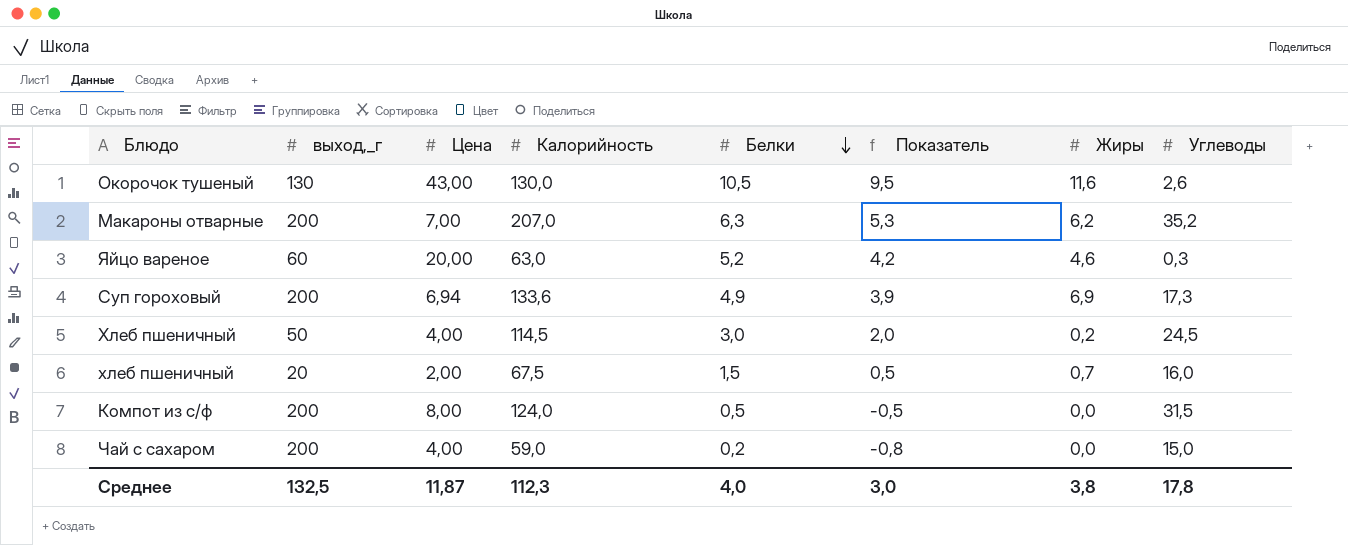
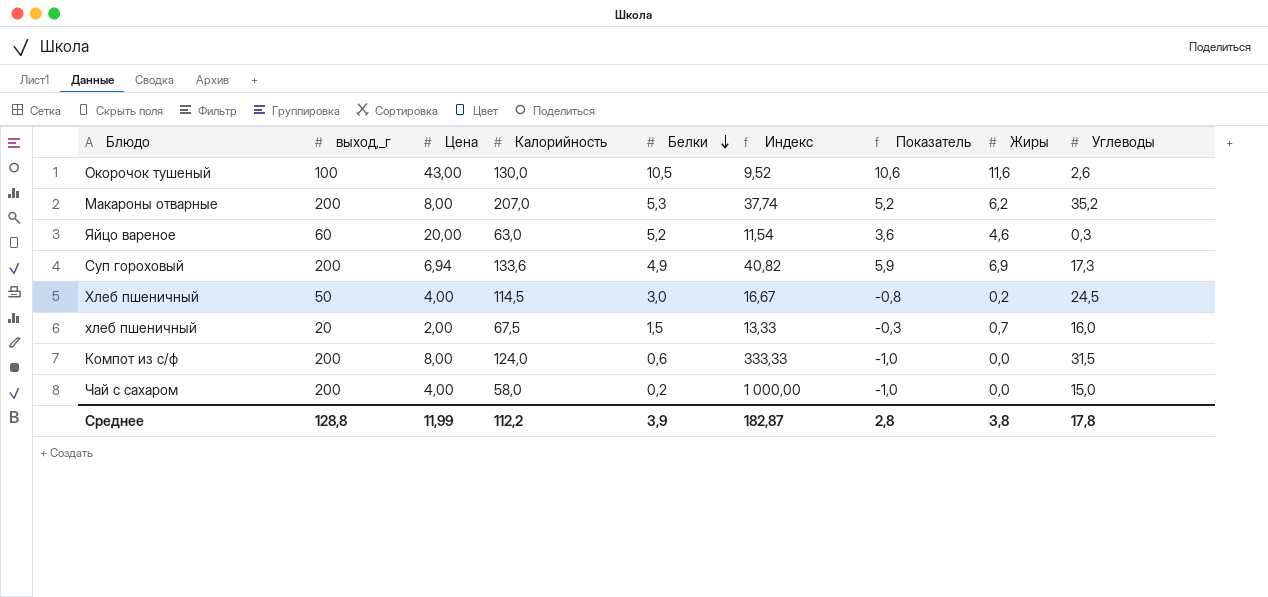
column Индекс | formula: none -> [выход,_г] / [Белки]
column Показатель | formula: [Белки] - 1 -> [Жиры] - 1
Окорочок тушеный | выход,_г: 130 -> 100
Макароны отварные | Цена: 7,00 -> 8,00
Макароны отварные | Белки: 6,3 -> 5,3
Компот из с/ф | Белки: 0,5 -> 0,6
Чай с сахаром | Калорийность: 59,0 -> 58,0
Среднее | выход,_г: 132,5 -> 128,8
Среднее | Цена: 11,87 -> 11,99
Среднее | Калорийность: 112,3 -> 112,2
Среднее | Белки: 4,0 -> 3,9
Среднее | Показатель: 3,0 -> 2,8

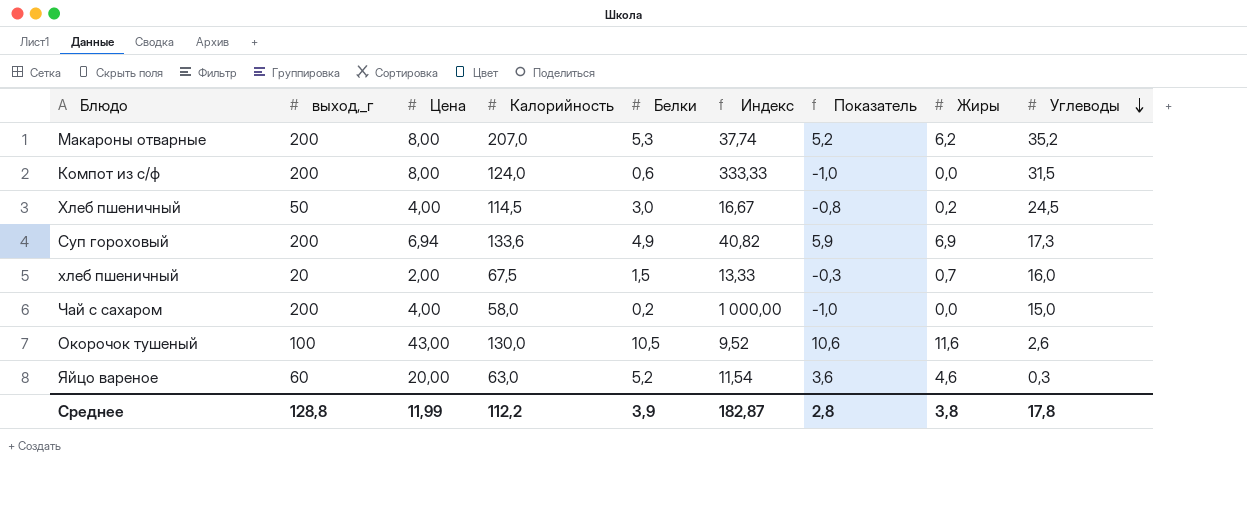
row order: Белки descending -> Углеводы descending

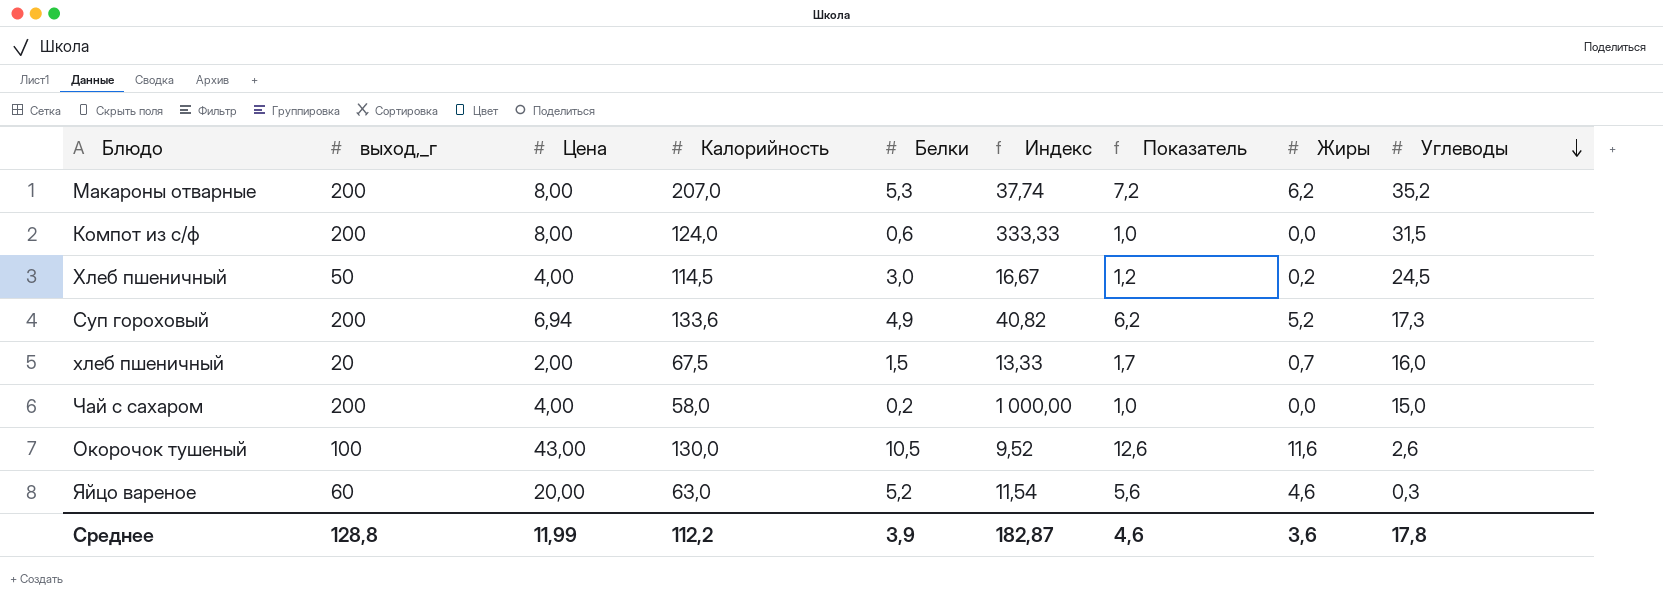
column Показатель | formula: [Жиры] - 1 -> [Жиры] + 1
Суп гороховый | Жиры: 6,9 -> 5,2
Среднее | Показатель: 2,8 -> 4,6
Среднее | Жиры: 3,8 -> 3,6

